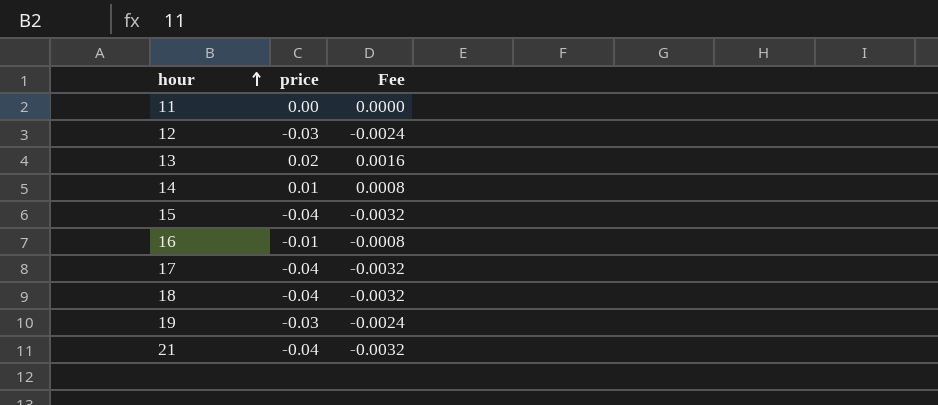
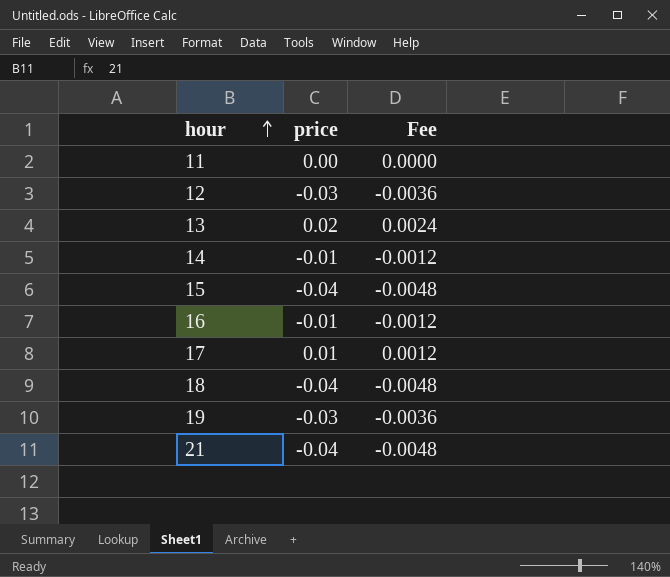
column Fee | formula: [price] * 0.08 -> [price] * 0.12
14 | price: 0.01 -> -0.01
17 | price: -0.04 -> 0.01

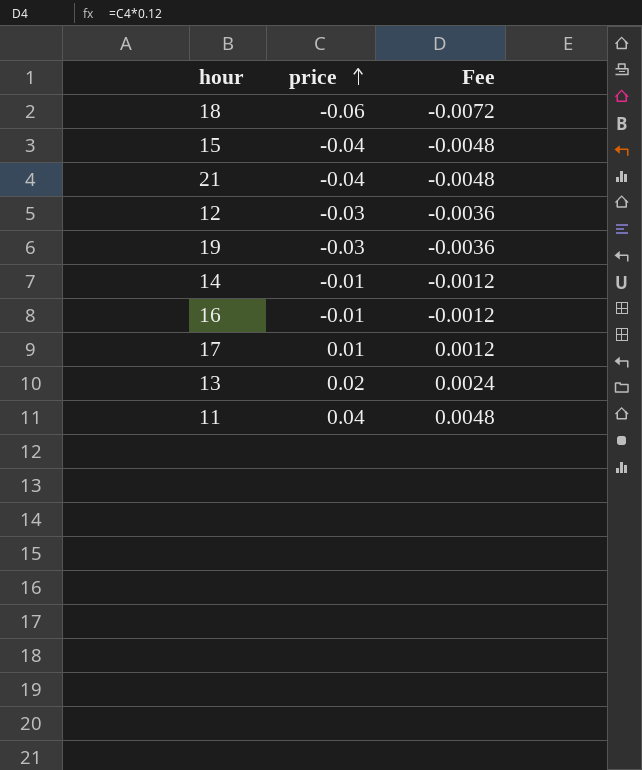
row order: hour ascending -> price ascending
18 | price: -0.04 -> -0.06
18 | Fee: -0.0048 -> -0.0072
11 | price: 0.00 -> 0.04
11 | Fee: 0.0000 -> 0.0048

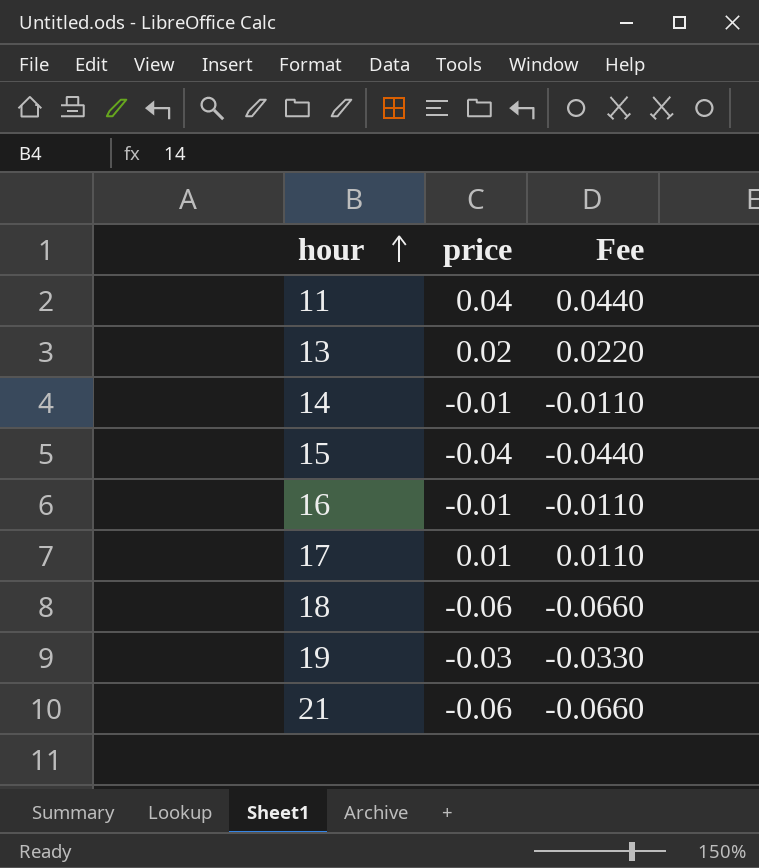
row order: price ascending -> hour ascending
column Fee | formula: [price] * 0.12 -> [price] * 1.1
row 12: -0.03 | -0.0036 -> none
21 | price: -0.04 -> -0.06

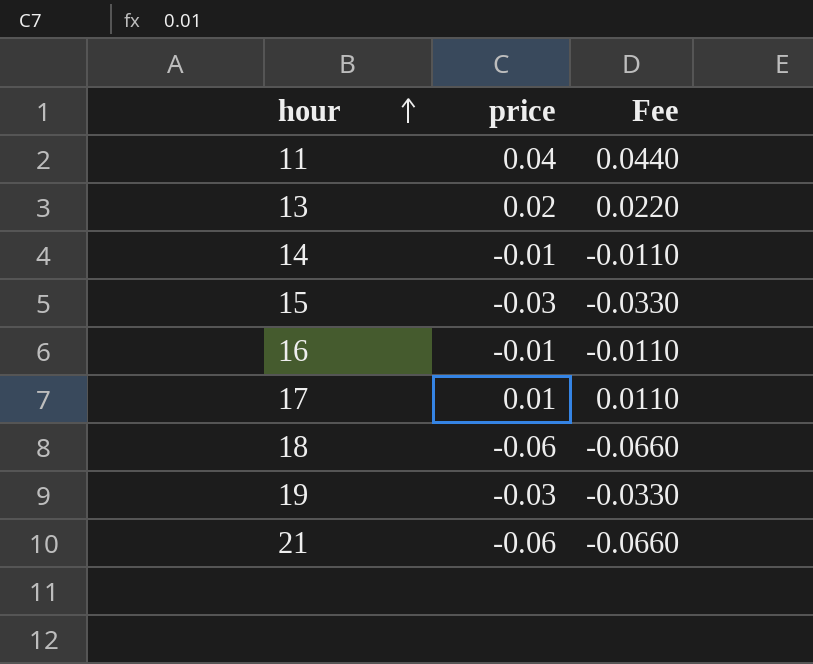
15 | price: -0.04 -> -0.03
15 | Fee: -0.0440 -> -0.0330

